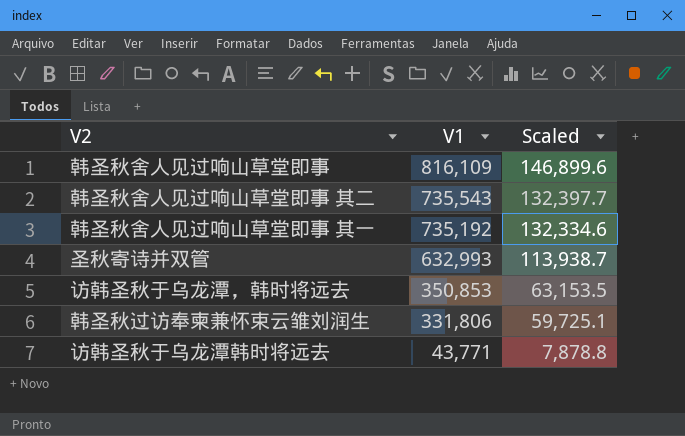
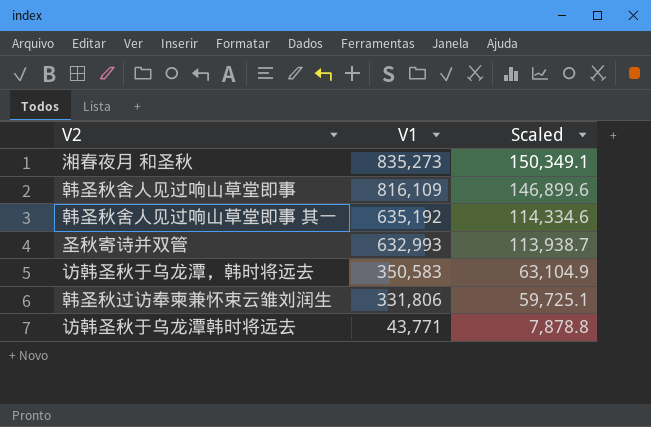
row 韩圣秋舍人见过响山草堂即事 其二: 735,543 | 132,397.7 -> none
row 湘春夜月 和圣秋: none -> 835,273 | 150,349.1
韩圣秋舍人见过响山草堂即事 其一 | V1: 735,192 -> 635,192
韩圣秋舍人见过响山草堂即事 其一 | Scaled: 132,334.6 -> 114,334.6
访韩圣秋于乌龙潭，韩时将远去 | V1: 350,853 -> 350,583
访韩圣秋于乌龙潭，韩时将远去 | Scaled: 63,153.5 -> 63,104.9

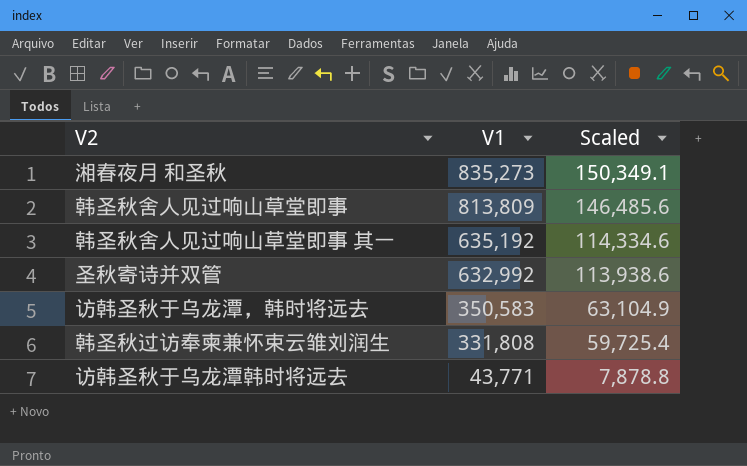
韩圣秋舍人见过响山草堂即事 | V1: 816,109 -> 813,809
韩圣秋舍人见过响山草堂即事 | Scaled: 146,899.6 -> 146,485.6
圣秋寄诗并双管 | V1: 632,993 -> 632,992
圣秋寄诗并双管 | Scaled: 113,938.7 -> 113,938.6
韩圣秋过访奉柬兼怀束云雏刘润生 | V1: 331,806 -> 331,808
韩圣秋过访奉柬兼怀束云雏刘润生 | Scaled: 59,725.1 -> 59,725.4

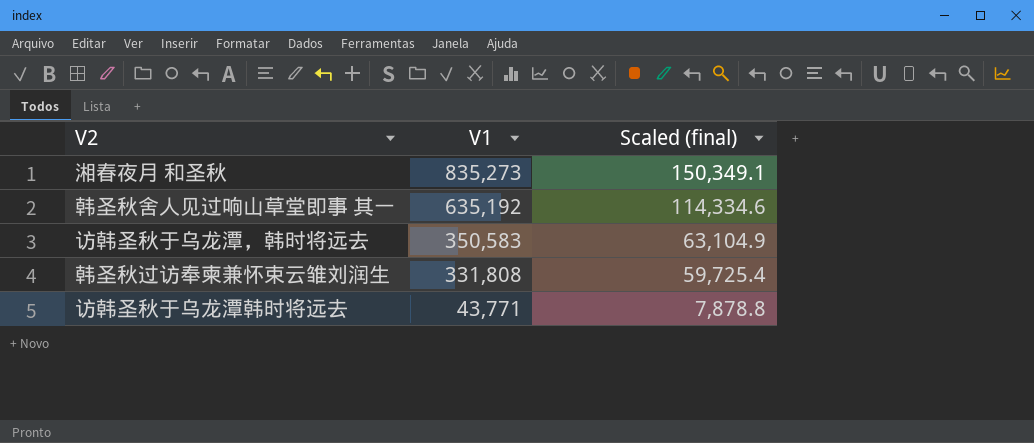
column name: Scaled -> Scaled (final)
row 韩圣秋舍人见过响山草堂即事: 813,809 | 146,485.6 -> none
row 圣秋寄诗并双管: 632,992 | 113,938.6 -> none

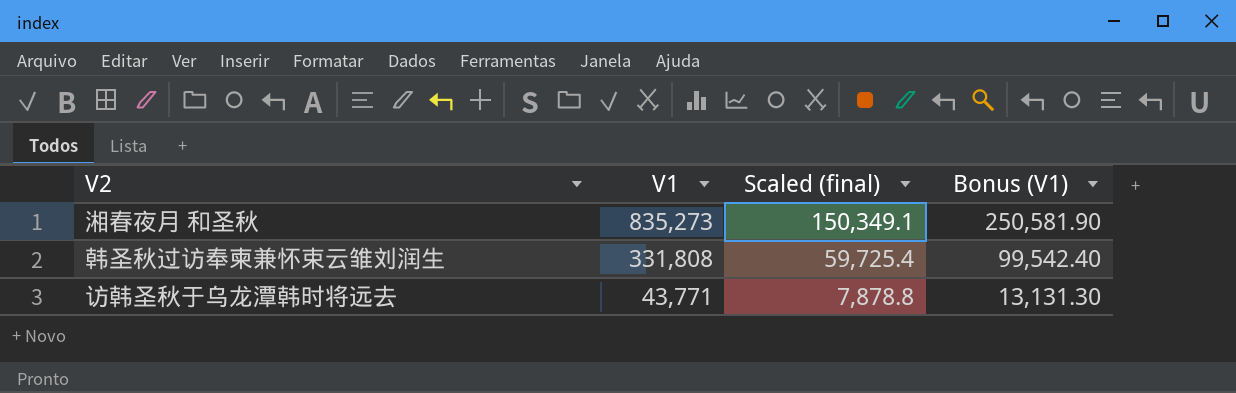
column Bonus (V1) | formula: none -> [V1] * 0.3
row 韩圣秋舍人见过响山草堂即事 其一: 635,192 | 114,334.6 -> none
row 访韩圣秋于乌龙潭，韩时将远去: 350,583 | 63,104.9 -> none

